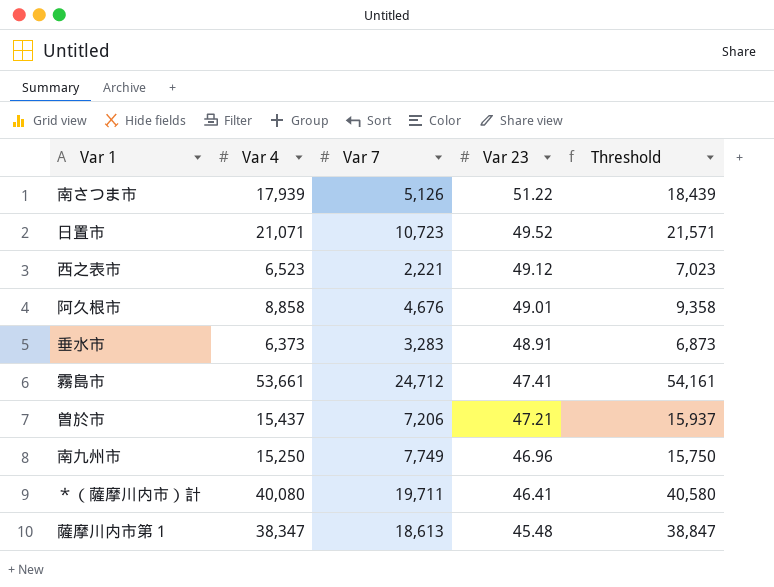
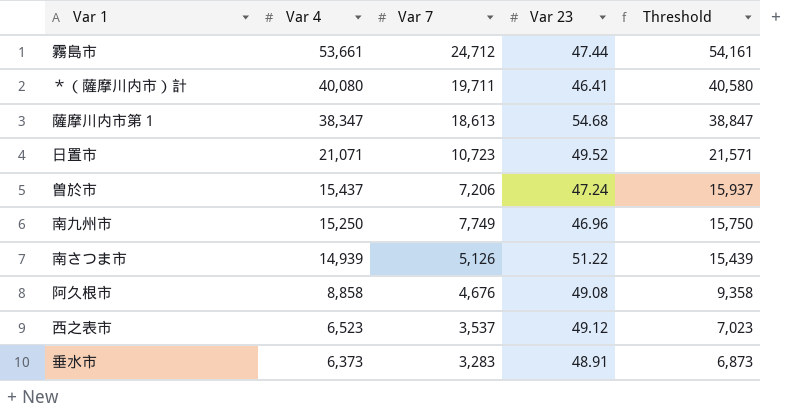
row order: Var 23 descending -> Var 4 descending
霧島市 | Var 23: 47.41 -> 47.44
薩摩川内市第１ | Var 23: 45.48 -> 54.68
曽於市 | Var 23: 47.21 -> 47.24
南さつま市 | Var 4: 17,939 -> 14,939
南さつま市 | Threshold: 18,439 -> 15,439
阿久根市 | Var 23: 49.01 -> 49.08
西之表市 | Var 7: 2,221 -> 3,537

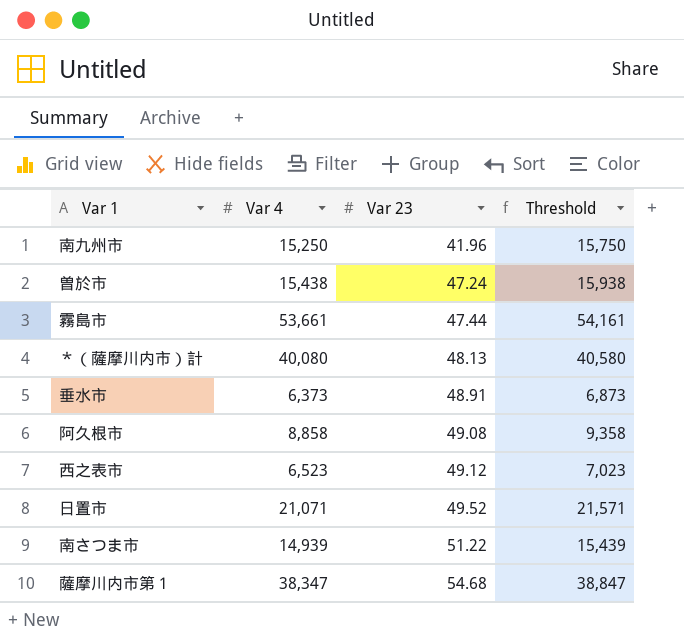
row order: Var 4 descending -> Var 23 ascending
column Var 7 | position: 3 -> none
南九州市 | Var 23: 46.96 -> 41.96
曽於市 | Var 4: 15,437 -> 15,438
曽於市 | Threshold: 15,937 -> 15,938
＊（薩摩川内市）計 | Var 23: 46.41 -> 48.13

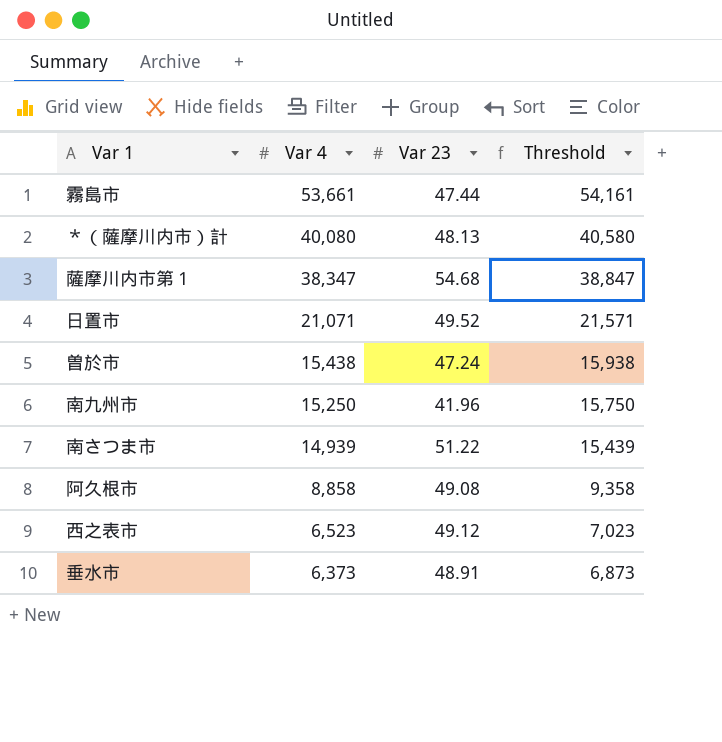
row order: Var 23 ascending -> Var 4 descending

